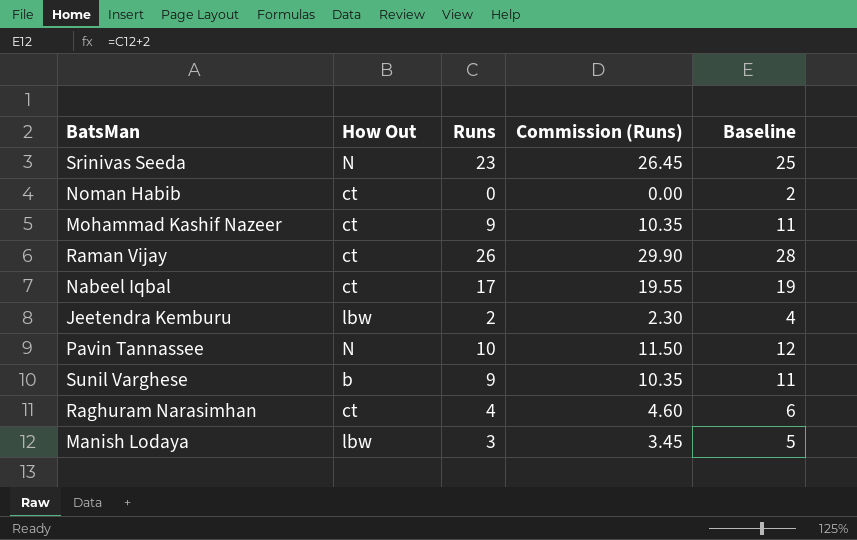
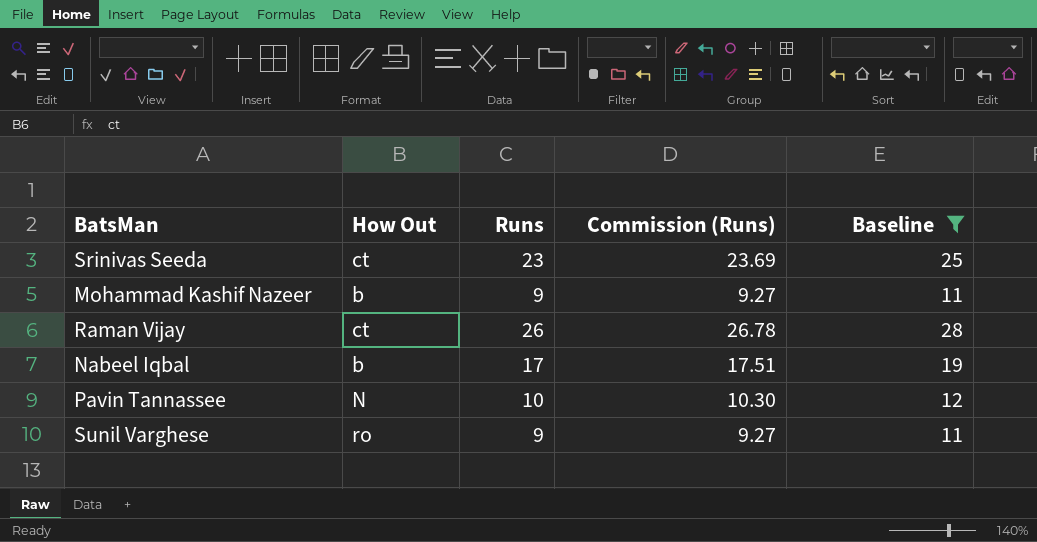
filter: none -> Baseline >= 11
column Commission (Runs) | formula: [Runs] * 1.15 -> [Runs] * 1.03
Srinivas Seeda | How Out: N -> ct
Mohammad Kashif Nazeer | How Out: ct -> b
Nabeel Iqbal | How Out: ct -> b
Sunil Varghese | How Out: b -> ro

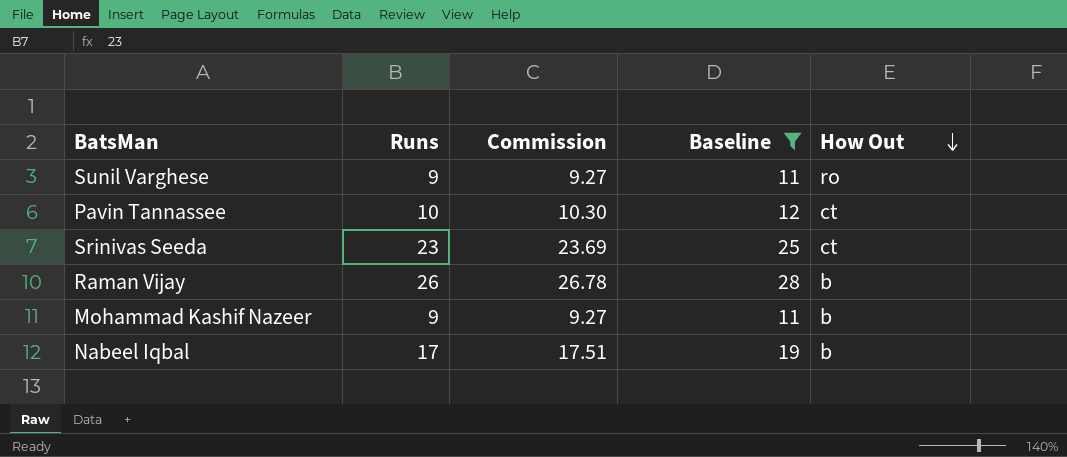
row order: none -> How Out descending
column name: Commission (Runs) -> Commission
column How Out | position: 2 -> 5
Pavin Tannassee | How Out: N -> ct
Raman Vijay | How Out: ct -> b

